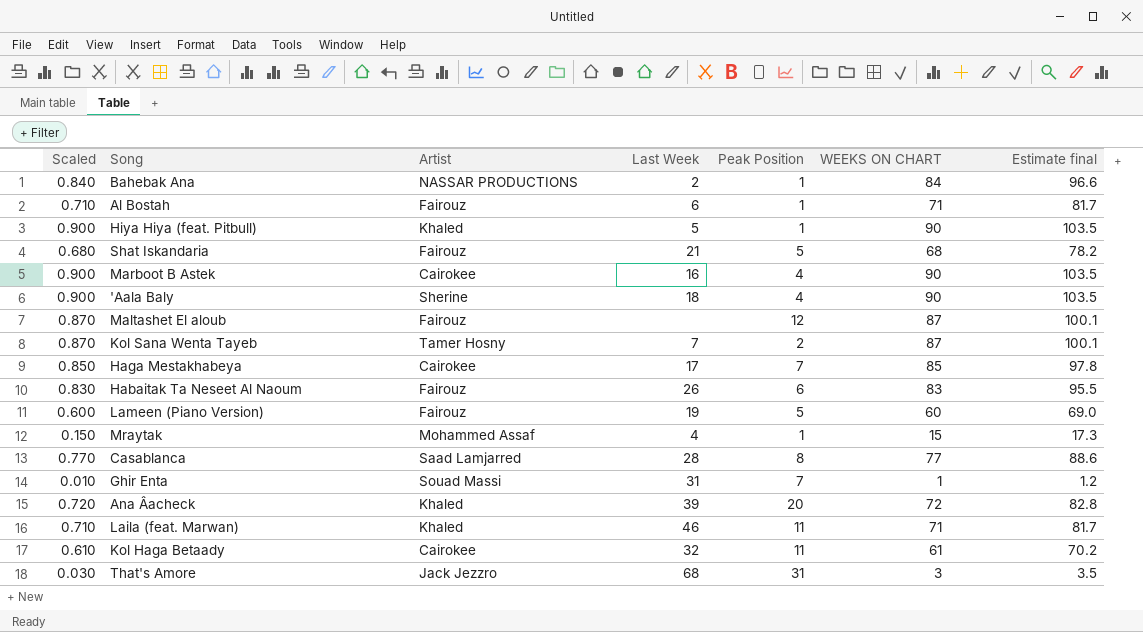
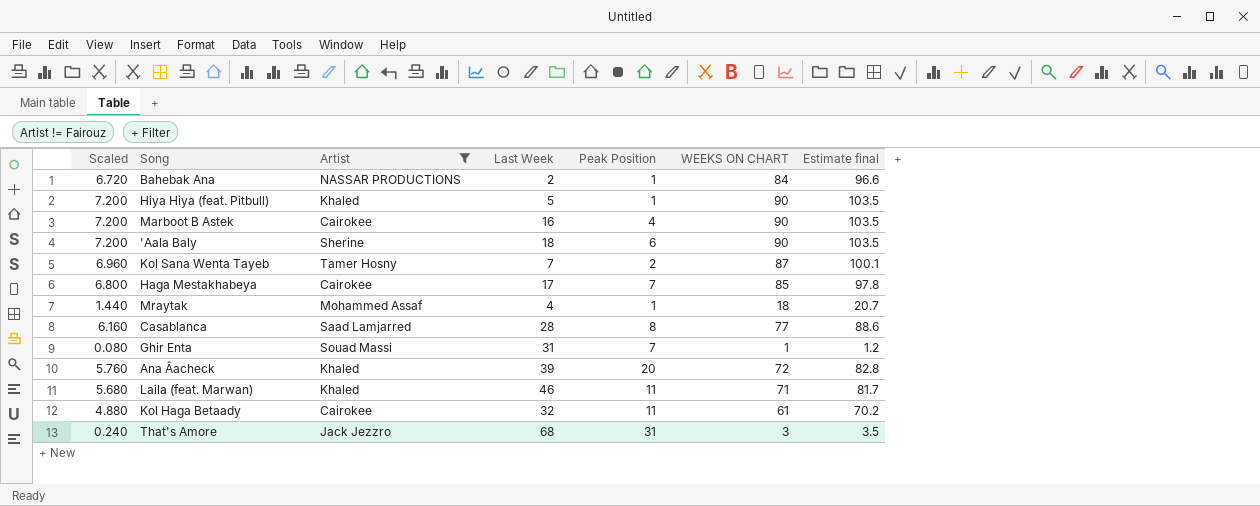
filter: none -> Artist != Fairouz
column Scaled | formula: [WEEKS ON CHART] * 0.01 -> [WEEKS ON CHART] * 0.08
'Aala Baly | Peak Position: 4 -> 6
Mraytak | WEEKS ON CHART: 15 -> 18
Mraytak | Estimate final: 17.3 -> 20.7

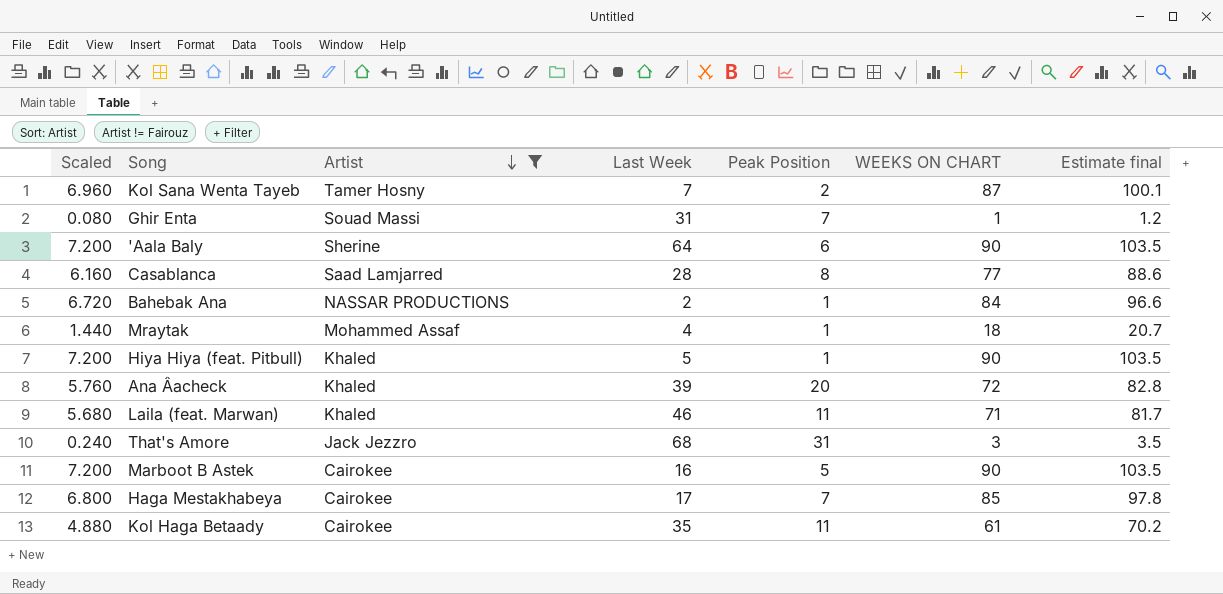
row order: none -> Artist descending
'Aala Baly | Last Week: 18 -> 64
Marboot B Astek | Peak Position: 4 -> 5
Kol Haga Betaady | Last Week: 32 -> 35

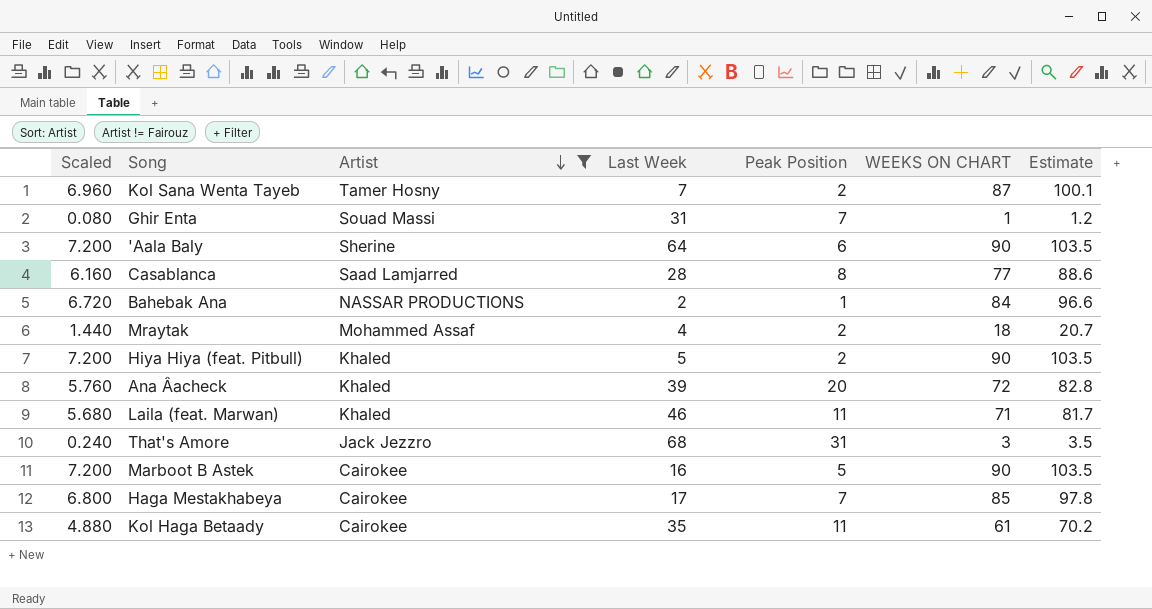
column name: Estimate final -> Estimate
Mraytak | Peak Position: 1 -> 2
Hiya Hiya (feat. Pitbull) | Peak Position: 1 -> 2

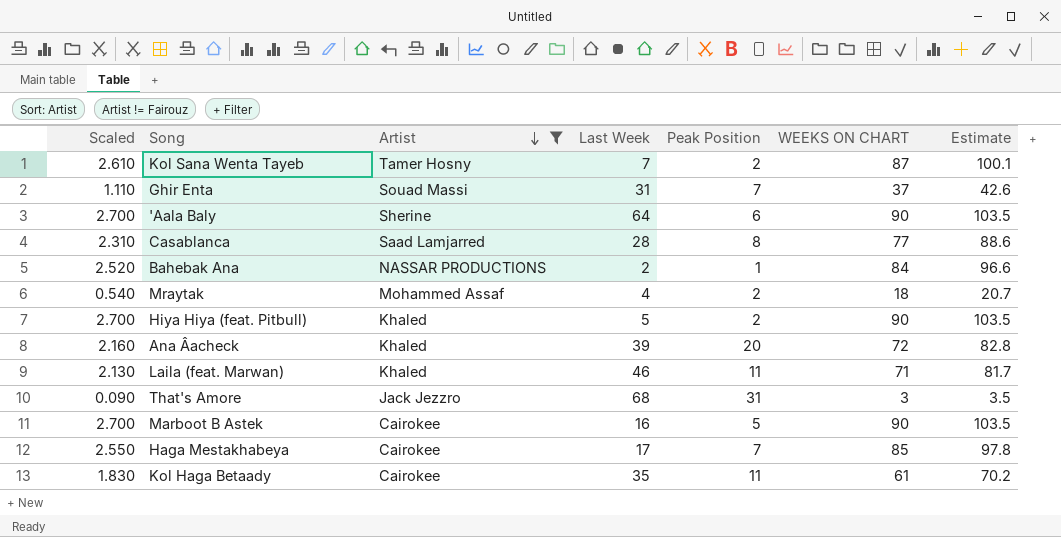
column Scaled | formula: [WEEKS ON CHART] * 0.08 -> [WEEKS ON CHART] * 0.03
Ghir Enta | WEEKS ON CHART: 1 -> 37
Ghir Enta | Estimate: 1.2 -> 42.6

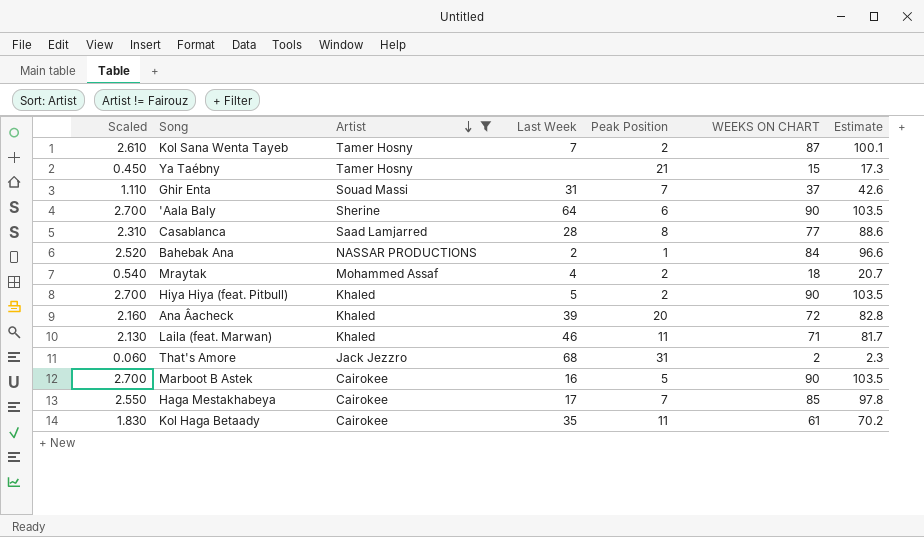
row Ya Taébny: none -> 0.450 | Tamer Hosny | none | 21 | 15 | 17.3
That's Amore | Scaled: 0.090 -> 0.060
That's Amore | WEEKS ON CHART: 3 -> 2
That's Amore | Estimate: 3.5 -> 2.3

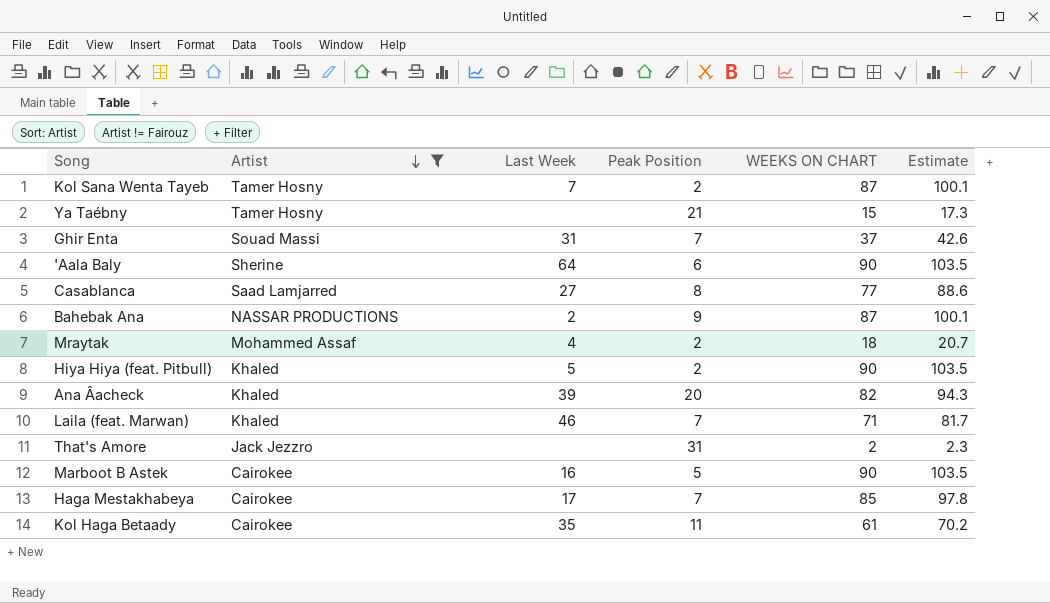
column Scaled | formula: [WEEKS ON CHART] * 0.03 -> none
Casablanca | Last Week: 28 -> 27
Bahebak Ana | Peak Position: 1 -> 9
Bahebak Ana | WEEKS ON CHART: 84 -> 87
Bahebak Ana | Estimate: 96.6 -> 100.1
Ana Âacheck | WEEKS ON CHART: 72 -> 82
Ana Âacheck | Estimate: 82.8 -> 94.3
Laila (feat. Marwan) | Peak Position: 11 -> 7
That's Amore | Last Week: 68 -> none

